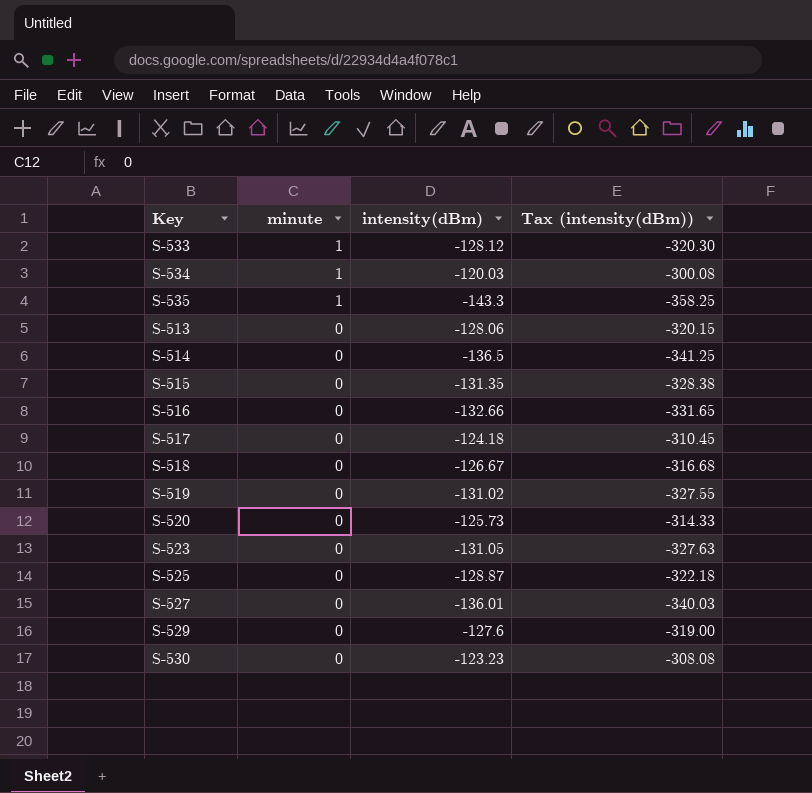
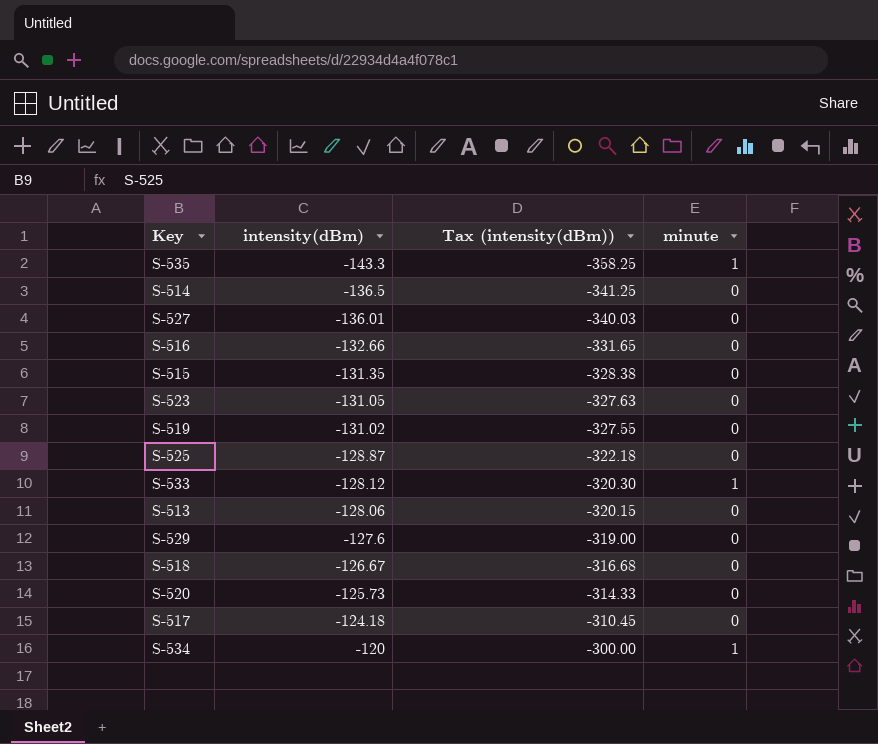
row order: minute descending -> intensity(dBm) ascending
column minute | position: 2 -> 4
row S-530: 0 | -123.23 | -308.08 -> none
S-534 | intensity(dBm): -120.03 -> -120
S-534 | Tax (intensity(dBm)): -300.08 -> -300.00

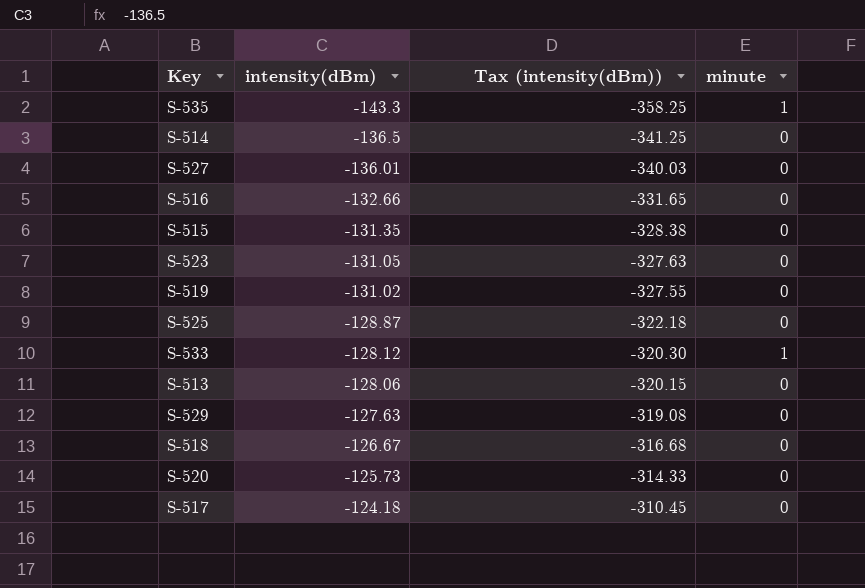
row S-534: -120 | -300.00 | 1 -> none
S-529 | intensity(dBm): -127.6 -> -127.63
S-529 | Tax (intensity(dBm)): -319.00 -> -319.08

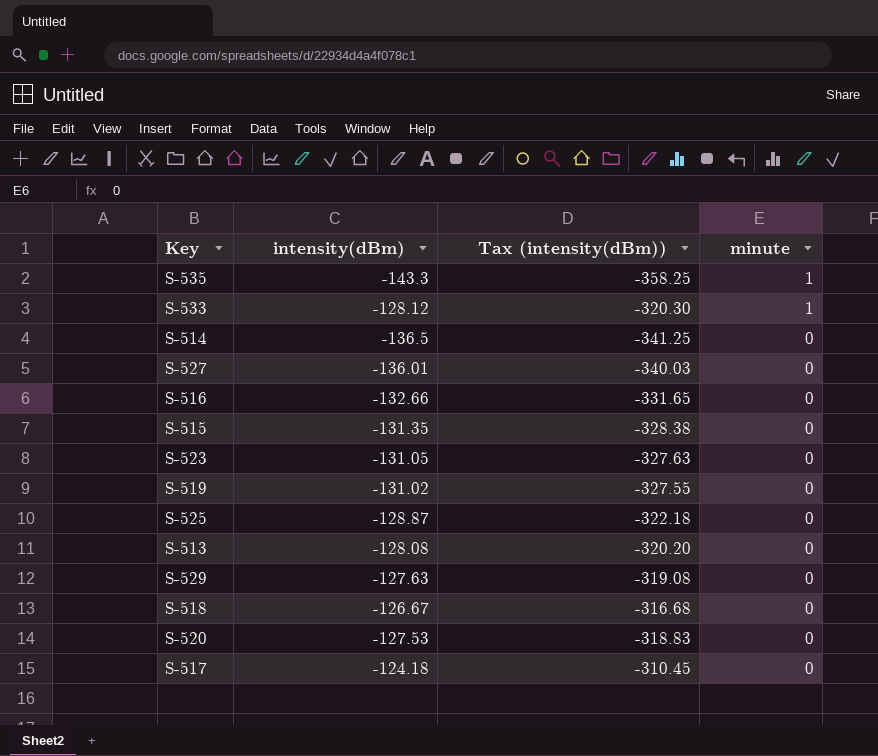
row order: intensity(dBm) ascending -> minute descending
S-513 | intensity(dBm): -128.06 -> -128.08
S-513 | Tax (intensity(dBm)): -320.15 -> -320.20
S-520 | intensity(dBm): -125.73 -> -127.53
S-520 | Tax (intensity(dBm)): -314.33 -> -318.83

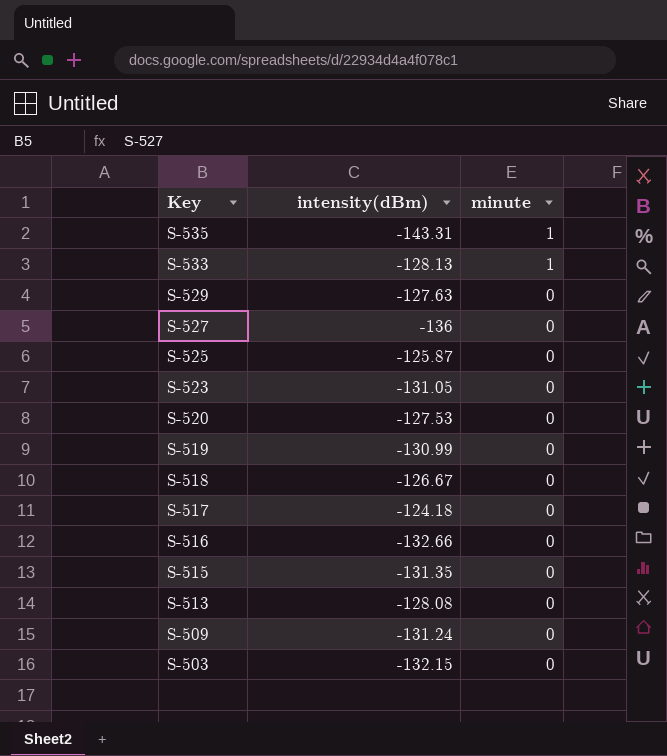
row order: minute descending -> Key descending
column Tax (intensity(dBm)) | formula: [intensity(dBm)] * 2.5 -> none
row S-514: -136.5 | -341.25 | 0 -> none
S-535 | intensity(dBm): -143.3 -> -143.31
S-533 | intensity(dBm): -128.12 -> -128.13
S-527 | intensity(dBm): -136.01 -> -136
S-525 | intensity(dBm): -128.87 -> -125.87
S-519 | intensity(dBm): -131.02 -> -130.99
row S-509: none -> -131.24 | 0
row S-503: none -> -132.15 | 0

